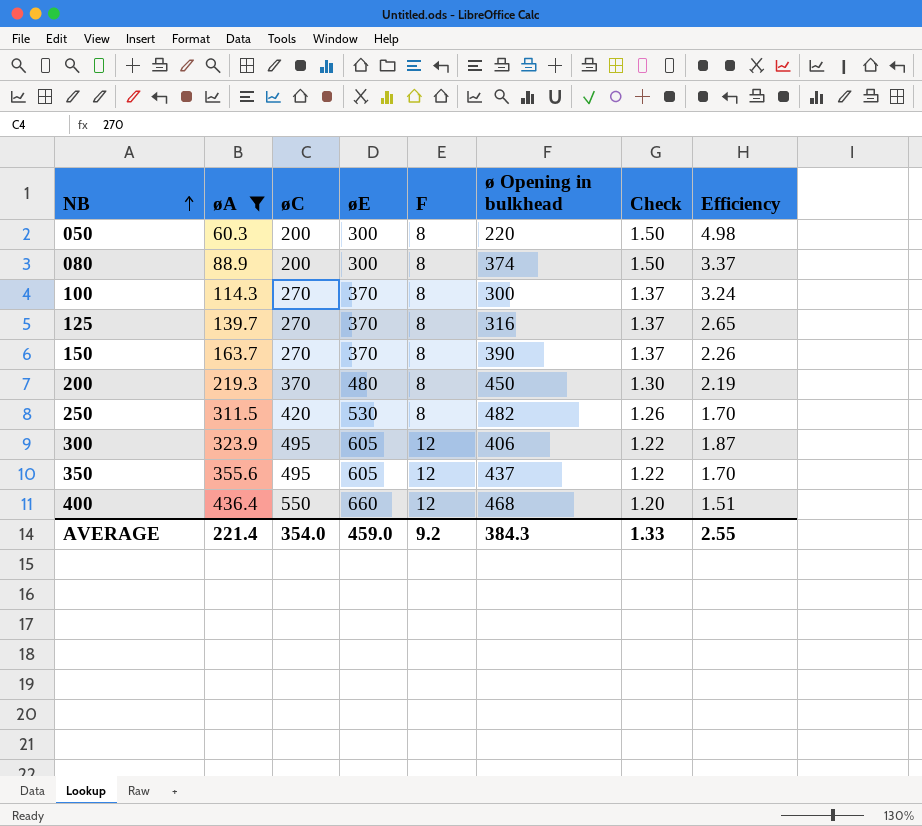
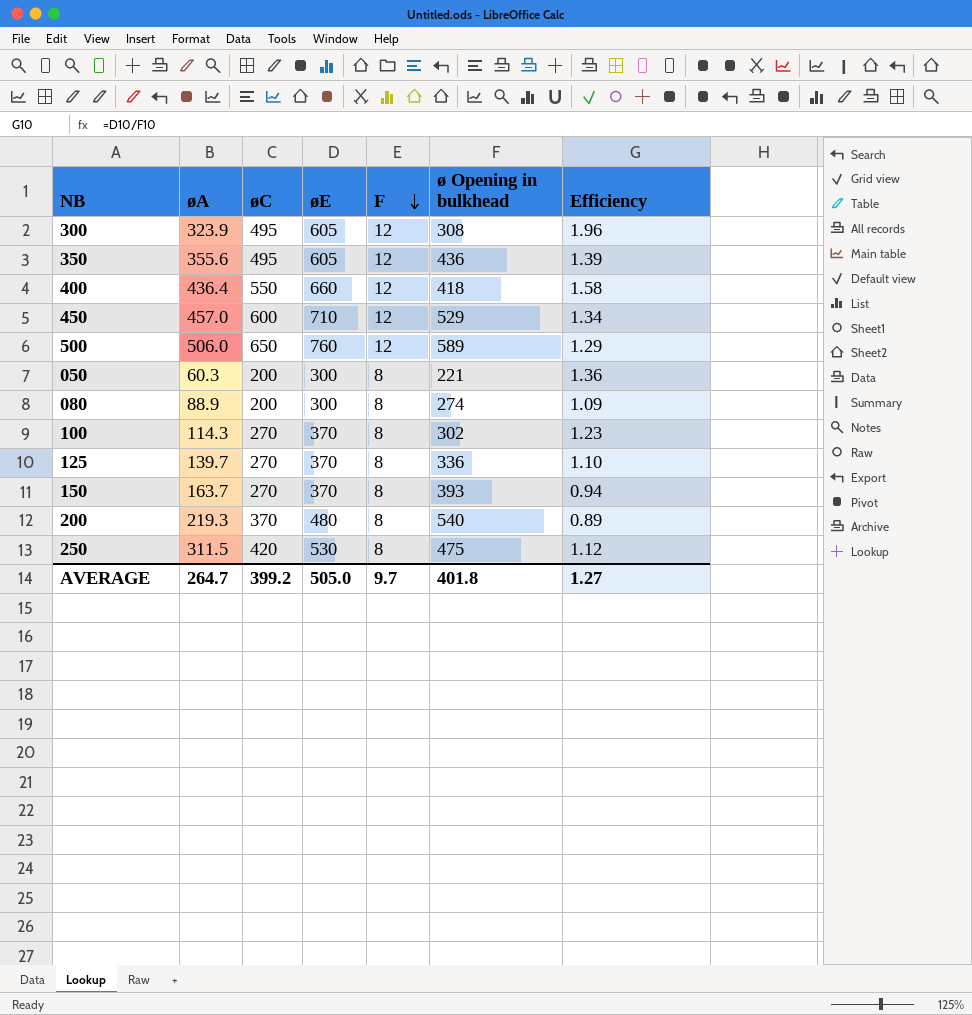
filter: øA <= 436.4 -> none
row order: NB ascending -> F descending
column Check | formula: [øE] / [øC] -> none
column Efficiency | formula: [øE] / [øA] -> [øE] / [ø Opening in bulkhead]
300 | ø Opening in bulkhead: 406 -> 308
350 | ø Opening in bulkhead: 437 -> 436
400 | ø Opening in bulkhead: 468 -> 418
050 | ø Opening in bulkhead: 220 -> 221
080 | ø Opening in bulkhead: 374 -> 274
100 | ø Opening in bulkhead: 300 -> 302
125 | ø Opening in bulkhead: 316 -> 336
150 | ø Opening in bulkhead: 390 -> 393
200 | ø Opening in bulkhead: 450 -> 540
250 | ø Opening in bulkhead: 482 -> 475
AVERAGE | øA: 221.4 -> 264.7
AVERAGE | øC: 354.0 -> 399.2
AVERAGE | øE: 459.0 -> 505.0
AVERAGE | F: 9.2 -> 9.7
AVERAGE | ø Opening in bulkhead: 384.3 -> 401.8
AVERAGE | Efficiency: 2.55 -> 1.27

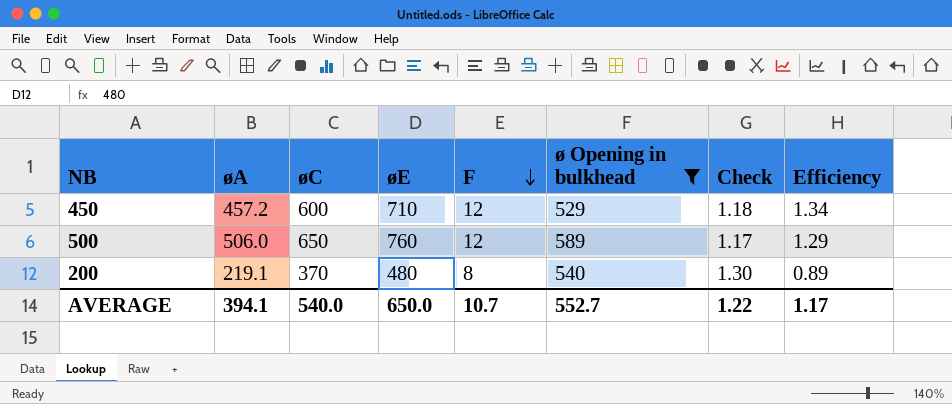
filter: none -> ø Opening in bulkhead >= 529
column Check | formula: none -> [øE] / [øC]
450 | øA: 457.0 -> 457.2
200 | øA: 219.3 -> 219.1
AVERAGE | øA: 264.7 -> 394.1
AVERAGE | øC: 399.2 -> 540.0
AVERAGE | øE: 505.0 -> 650.0
AVERAGE | F: 9.7 -> 10.7
AVERAGE | ø Opening in bulkhead: 401.8 -> 552.7
AVERAGE | Efficiency: 1.27 -> 1.17

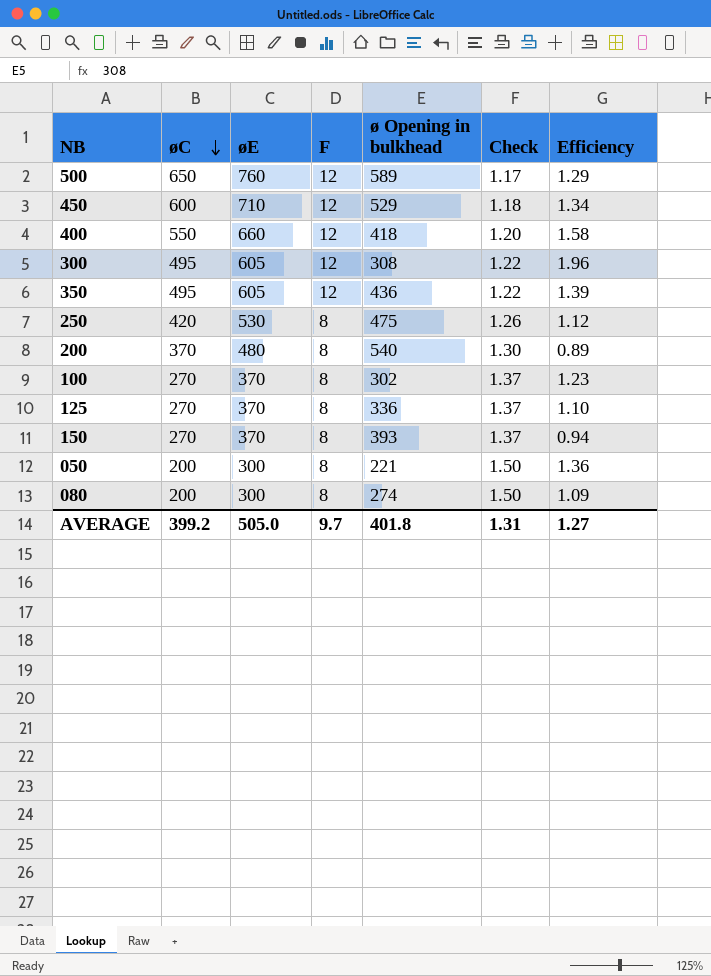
filter: ø Opening in bulkhead >= 529 -> none
row order: F descending -> øC descending
column øA | position: 2 -> none
AVERAGE | øC: 540.0 -> 399.2
AVERAGE | øE: 650.0 -> 505.0
AVERAGE | F: 10.7 -> 9.7
AVERAGE | ø Opening in bulkhead: 552.7 -> 401.8
AVERAGE | Check: 1.22 -> 1.31
AVERAGE | Efficiency: 1.17 -> 1.27

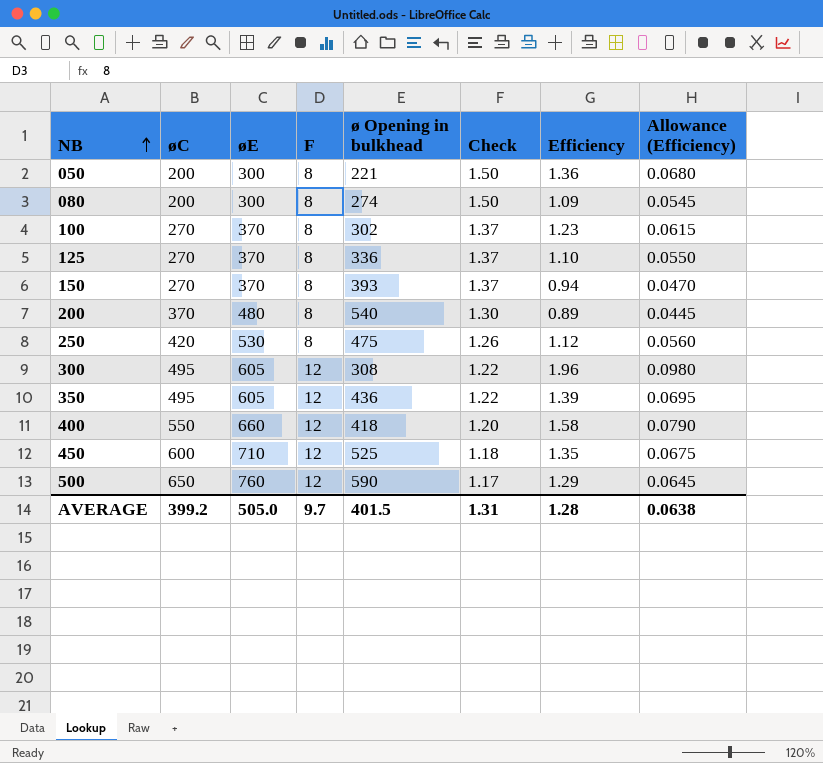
row order: øC descending -> NB ascending
column Allowance (Efficiency) | formula: none -> [Efficiency] * 0.05
450 | ø Opening in bulkhead: 529 -> 525
450 | Efficiency: 1.34 -> 1.35
500 | ø Opening in bulkhead: 589 -> 590
AVERAGE | ø Opening in bulkhead: 401.8 -> 401.5
AVERAGE | Efficiency: 1.27 -> 1.28

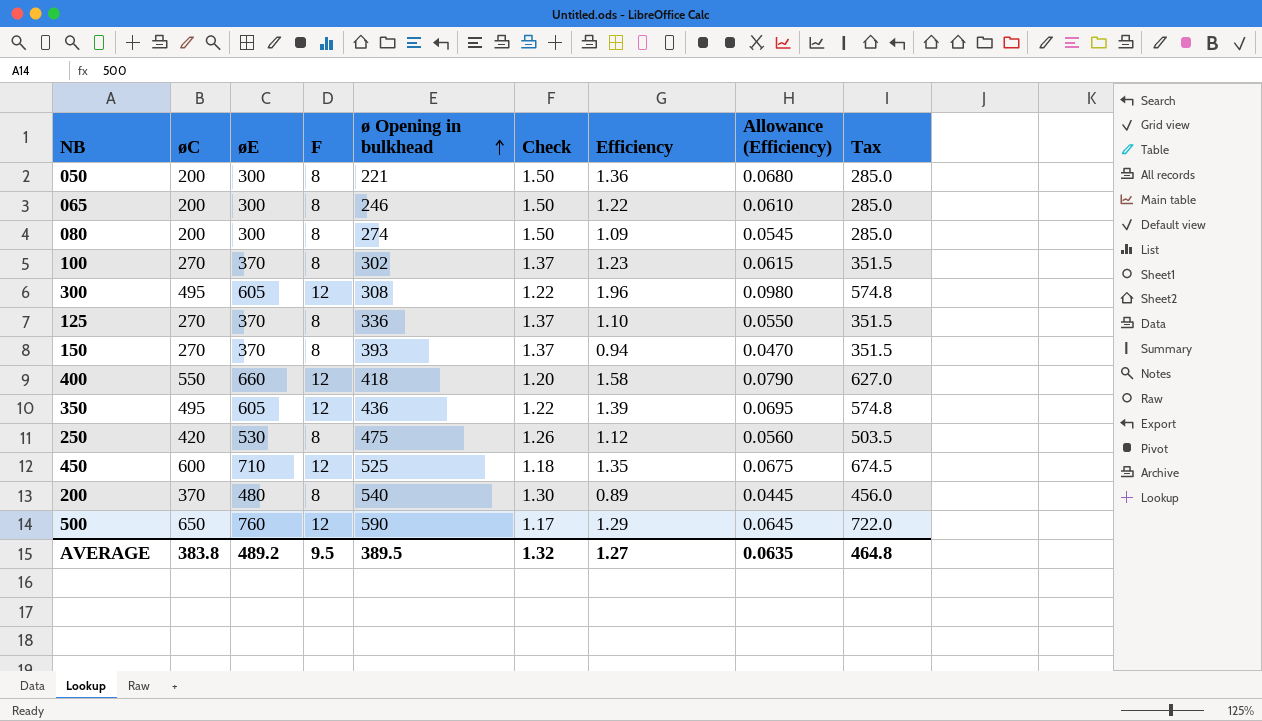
row order: NB ascending -> ø Opening in bulkhead ascending
column Tax | formula: none -> [øE] * 0.95
row 065: none -> 200 | 300 | 8 | 246 | 1.50 | 1.22 | 0.0610 | 285.0
AVERAGE | øC: 399.2 -> 383.8
AVERAGE | øE: 505.0 -> 489.2
AVERAGE | F: 9.7 -> 9.5
AVERAGE | ø Opening in bulkhead: 401.5 -> 389.5
AVERAGE | Check: 1.31 -> 1.32
AVERAGE | Efficiency: 1.28 -> 1.27
AVERAGE | Allowance (Efficiency): 0.0638 -> 0.0635

